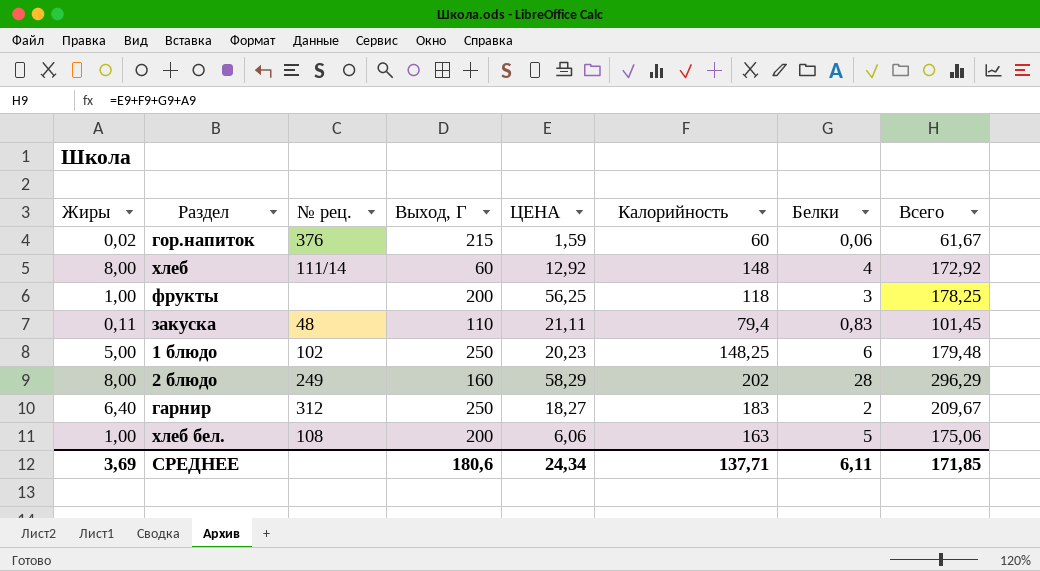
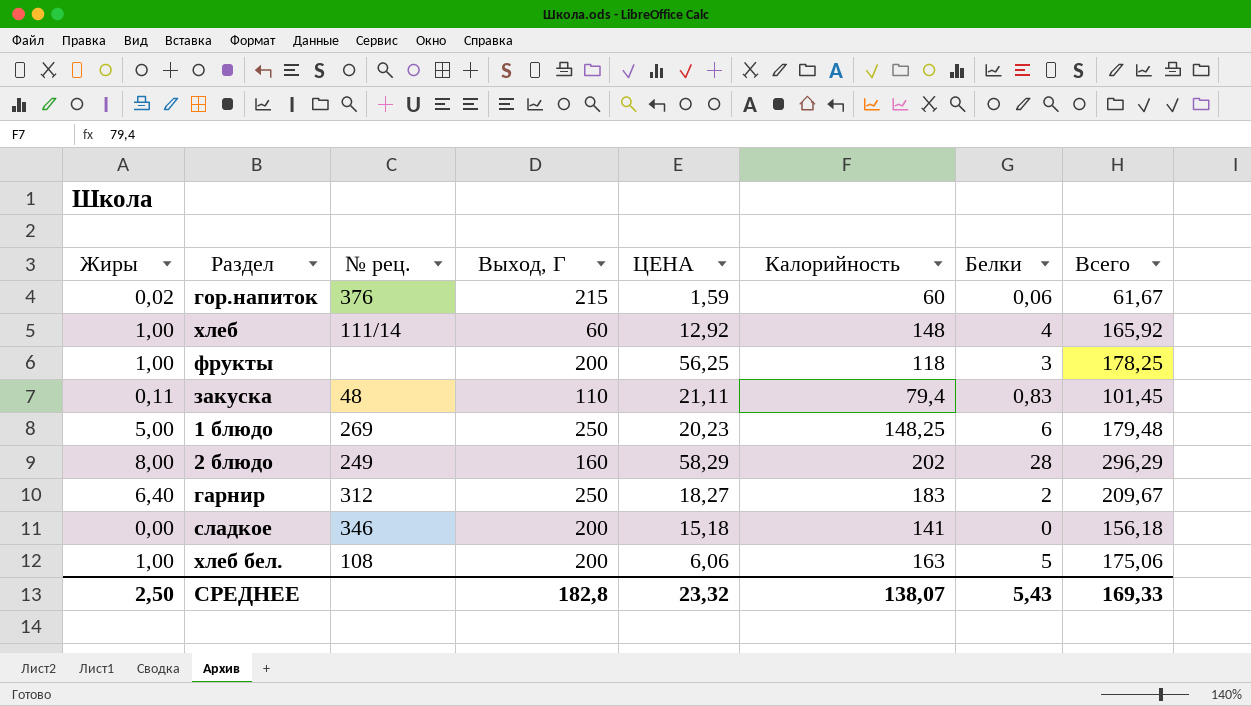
хлеб | Жиры: 8,00 -> 1,00
хлеб | Всего: 172,92 -> 165,92
1 блюдо | № рец.: 102 -> 269
row сладкое: none -> 0,00 | 346 | 200 | 15,18 | 141 | 0 | 156,18
СРЕДНЕЕ | Жиры: 3,69 -> 2,50
СРЕДНЕЕ | Выход, Г: 180,6 -> 182,8
СРЕДНЕЕ | ЦЕНА: 24,34 -> 23,32
СРЕДНЕЕ | Калорийность: 137,71 -> 138,07
СРЕДНЕЕ | Белки: 6,11 -> 5,43
СРЕДНЕЕ | Всего: 171,85 -> 169,33

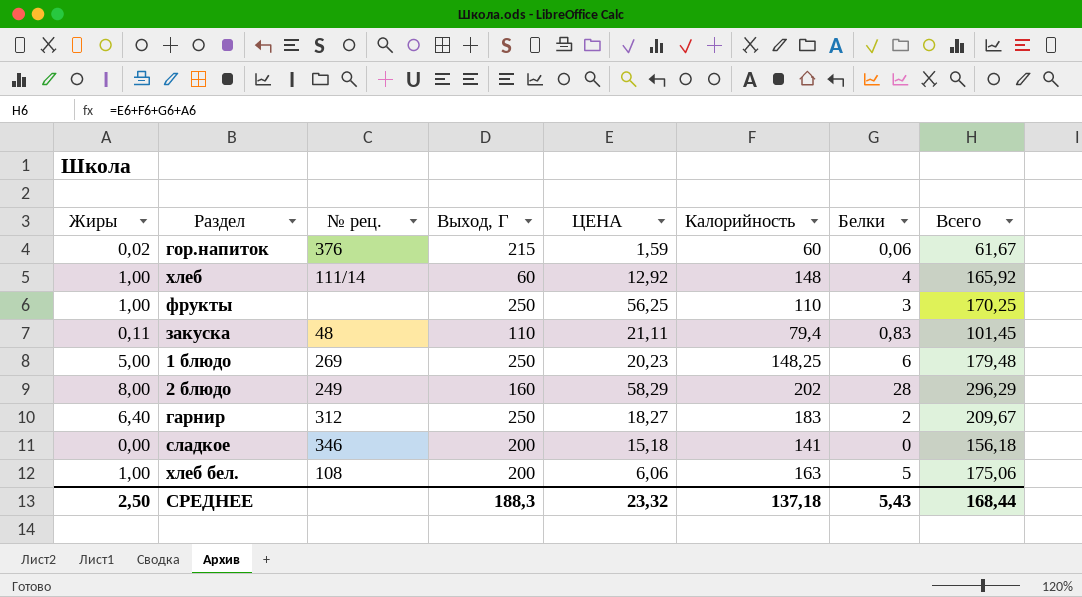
фрукты | Выход, Г: 200 -> 250
фрукты | Калорийность: 118 -> 110
фрукты | Всего: 178,25 -> 170,25
СРЕДНЕЕ | Выход, Г: 182,8 -> 188,3
СРЕДНЕЕ | Калорийность: 138,07 -> 137,18
СРЕДНЕЕ | Всего: 169,33 -> 168,44

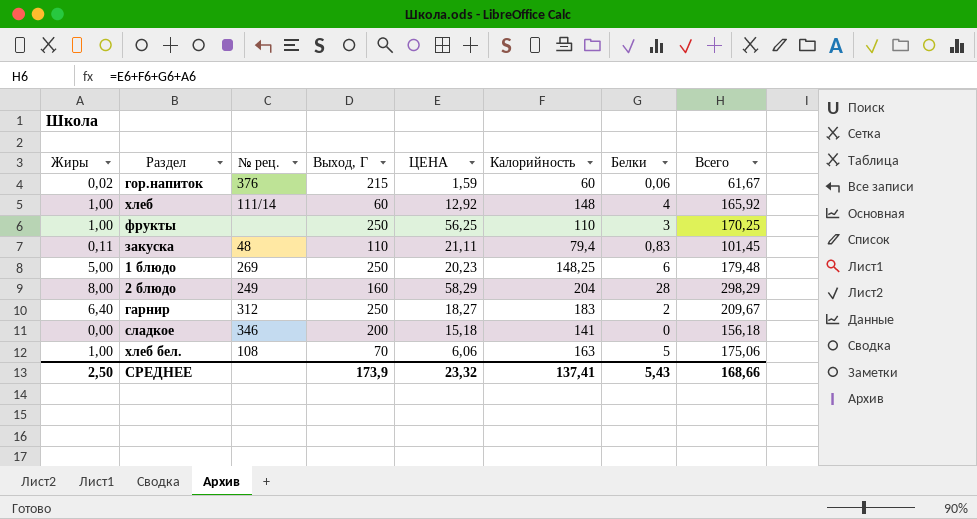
2 блюдо | Калорийность: 202 -> 204
2 блюдо | Всего: 296,29 -> 298,29
хлеб бел. | Выход, Г: 200 -> 70
СРЕДНЕЕ | Выход, Г: 188,3 -> 173,9
СРЕДНЕЕ | Калорийность: 137,18 -> 137,41
СРЕДНЕЕ | Всего: 168,44 -> 168,66

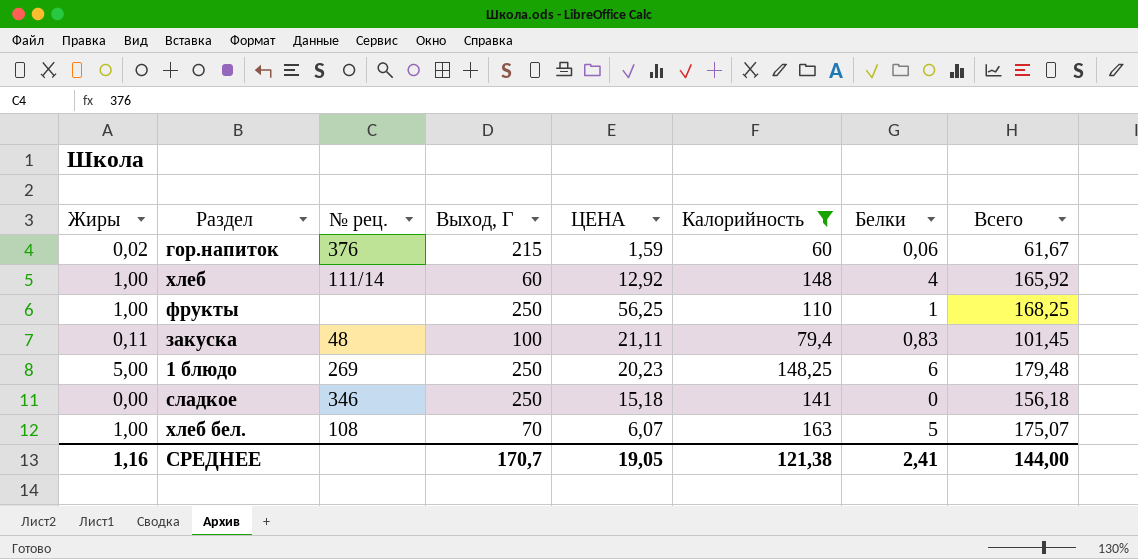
filter: none -> Калорийность <= 163
фрукты | Белки: 3 -> 1
фрукты | Всего: 170,25 -> 168,25
закуска | Выход, Г: 110 -> 100
сладкое | Выход, Г: 200 -> 250
хлеб бел. | ЦЕНА: 6,06 -> 6,07
хлеб бел. | Всего: 175,06 -> 175,07
СРЕДНЕЕ | Жиры: 2,50 -> 1,16
СРЕДНЕЕ | Выход, Г: 173,9 -> 170,7
СРЕДНЕЕ | ЦЕНА: 23,32 -> 19,05
СРЕДНЕЕ | Калорийность: 137,41 -> 121,38
СРЕДНЕЕ | Белки: 5,43 -> 2,41
СРЕДНЕЕ | Всего: 168,66 -> 144,00

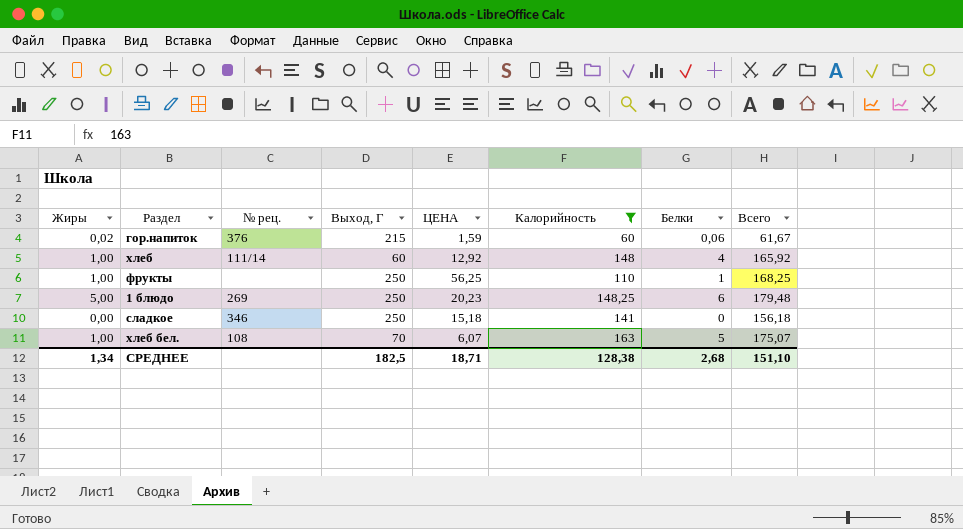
row закуска: 0,11 | 48 | 100 | 21,11 | 79,4 | 0,83 | 101,45 -> none
СРЕДНЕЕ | Жиры: 1,16 -> 1,34
СРЕДНЕЕ | Выход, Г: 170,7 -> 182,5
СРЕДНЕЕ | ЦЕНА: 19,05 -> 18,71
СРЕДНЕЕ | Калорийность: 121,38 -> 128,38
СРЕДНЕЕ | Белки: 2,41 -> 2,68
СРЕДНЕЕ | Всего: 144,00 -> 151,10

